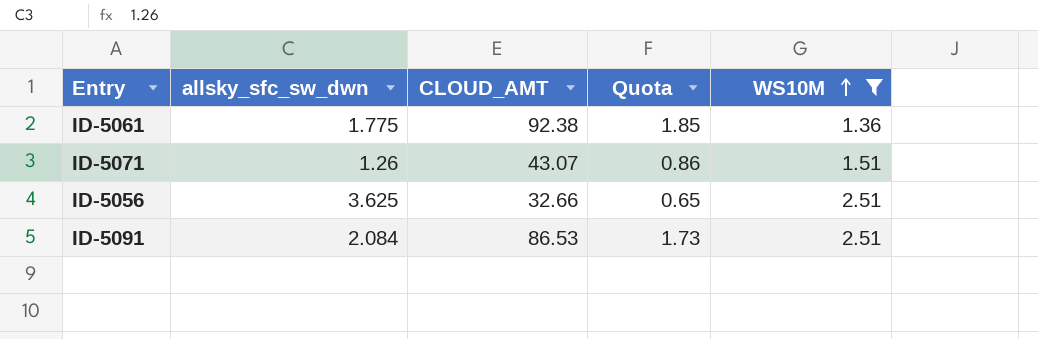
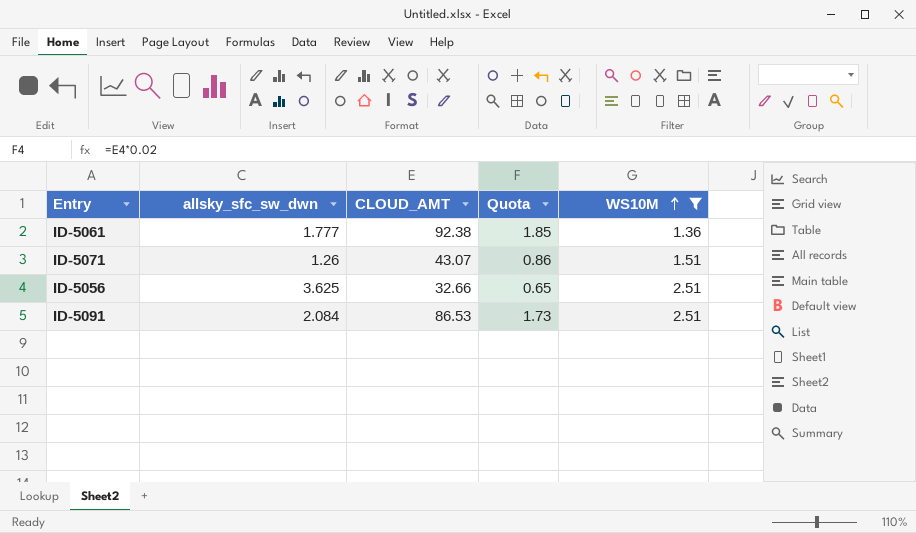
ID-5061 | allsky_sfc_sw_dwn: 1.775 -> 1.777

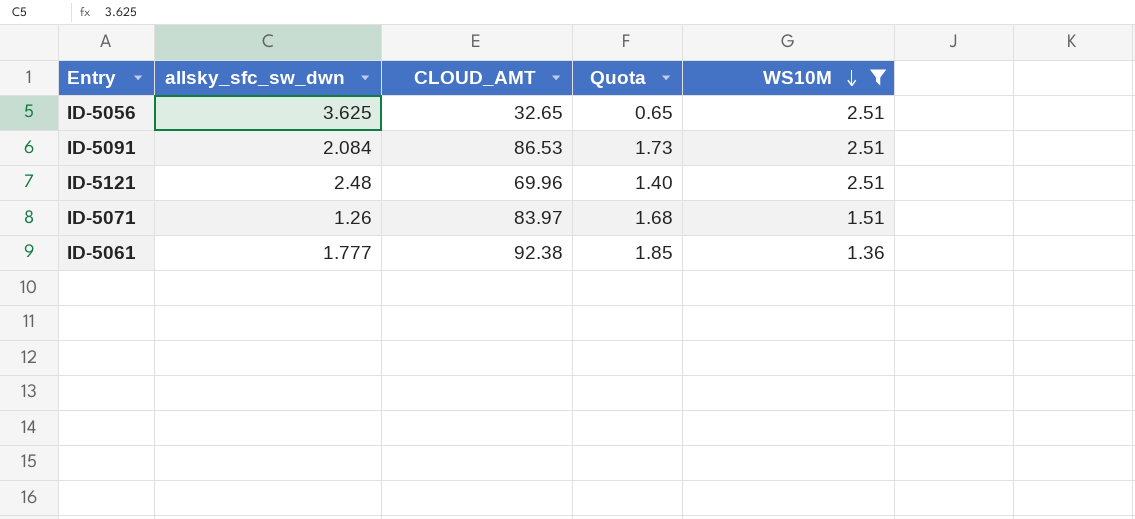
row order: WS10M ascending -> WS10M descending
ID-5056 | CLOUD_AMT: 32.66 -> 32.65
row ID-5121: none -> 2.48 | 69.96 | 1.40 | 2.51
ID-5071 | CLOUD_AMT: 43.07 -> 83.97
ID-5071 | Quota: 0.86 -> 1.68

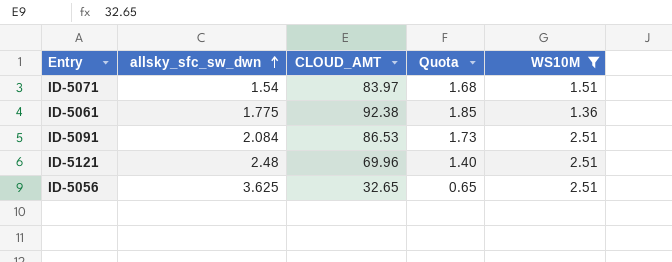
row order: WS10M descending -> allsky_sfc_sw_dwn ascending
ID-5071 | allsky_sfc_sw_dwn: 1.26 -> 1.54
ID-5061 | allsky_sfc_sw_dwn: 1.777 -> 1.775

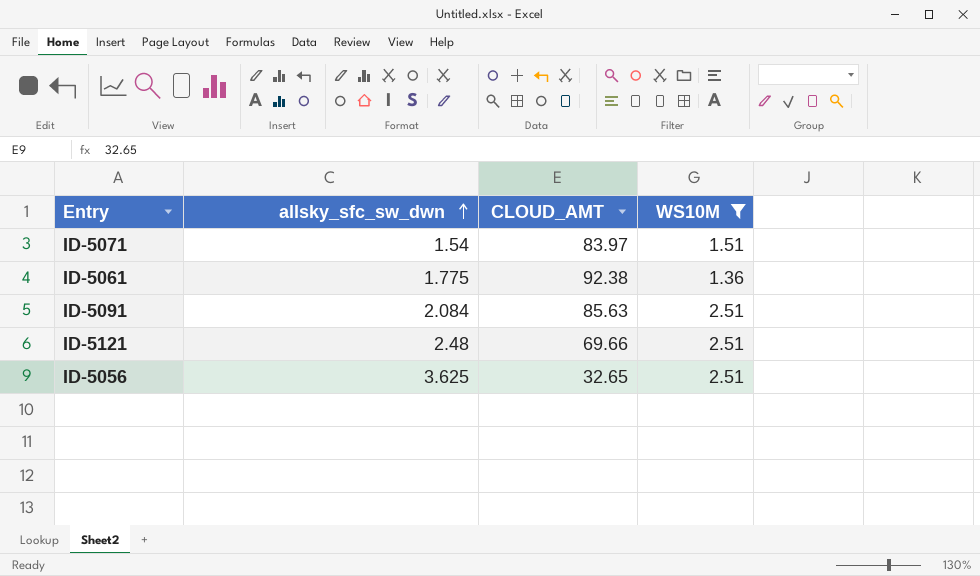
column Quota | formula: [CLOUD_AMT] * 0.02 -> none
ID-5091 | CLOUD_AMT: 86.53 -> 85.63
ID-5121 | CLOUD_AMT: 69.96 -> 69.66

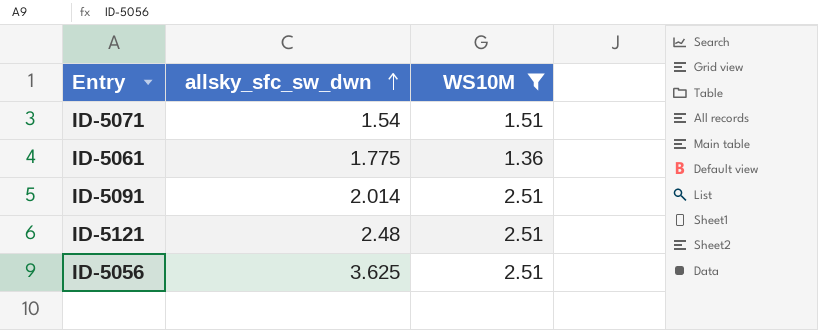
column CLOUD_AMT | position: 3 -> none
ID-5091 | allsky_sfc_sw_dwn: 2.084 -> 2.014

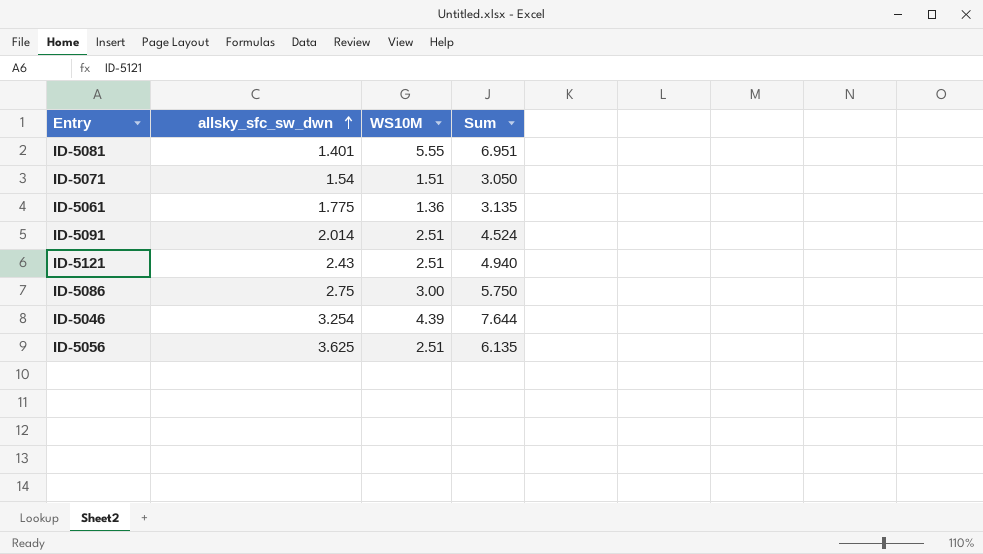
filter: WS10M <= 2.51 -> none
column Sum | formula: none -> [allsky_sfc_sw_dwn] + [WS10M]
ID-5121 | allsky_sfc_sw_dwn: 2.48 -> 2.43

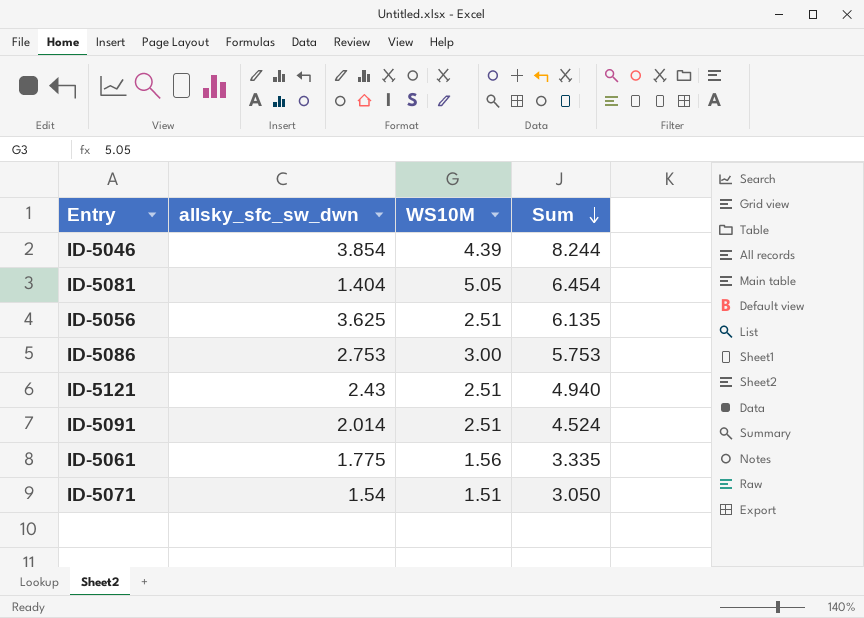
row order: allsky_sfc_sw_dwn ascending -> Sum descending
ID-5046 | allsky_sfc_sw_dwn: 3.254 -> 3.854
ID-5046 | Sum: 7.644 -> 8.244
ID-5081 | allsky_sfc_sw_dwn: 1.401 -> 1.404
ID-5081 | WS10M: 5.55 -> 5.05
ID-5081 | Sum: 6.951 -> 6.454
ID-5086 | allsky_sfc_sw_dwn: 2.75 -> 2.753
ID-5086 | Sum: 5.750 -> 5.753
ID-5061 | WS10M: 1.36 -> 1.56
ID-5061 | Sum: 3.135 -> 3.335

